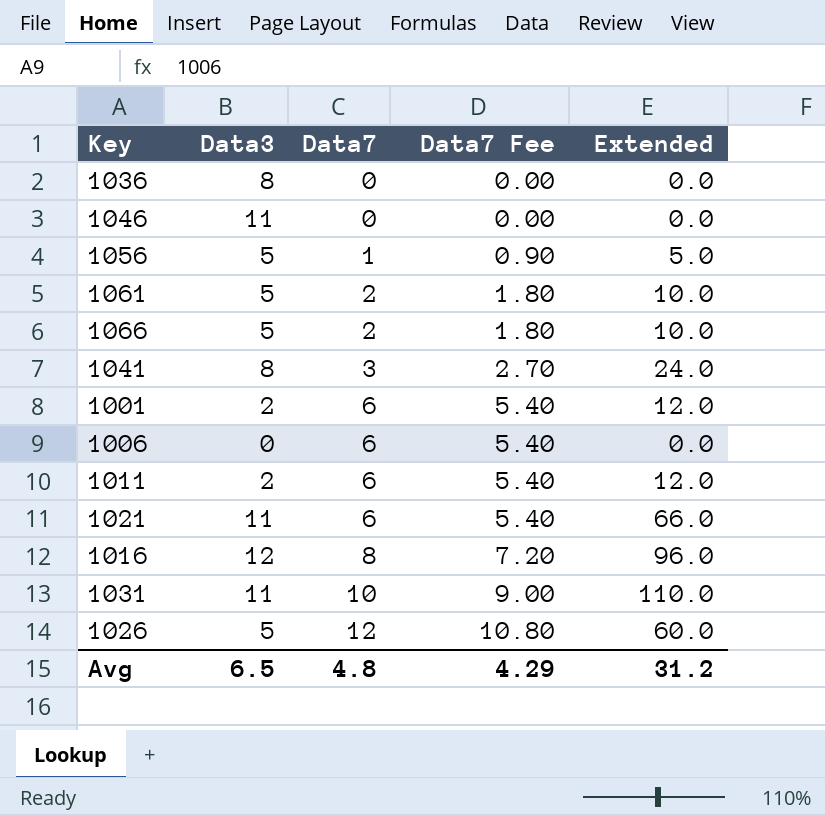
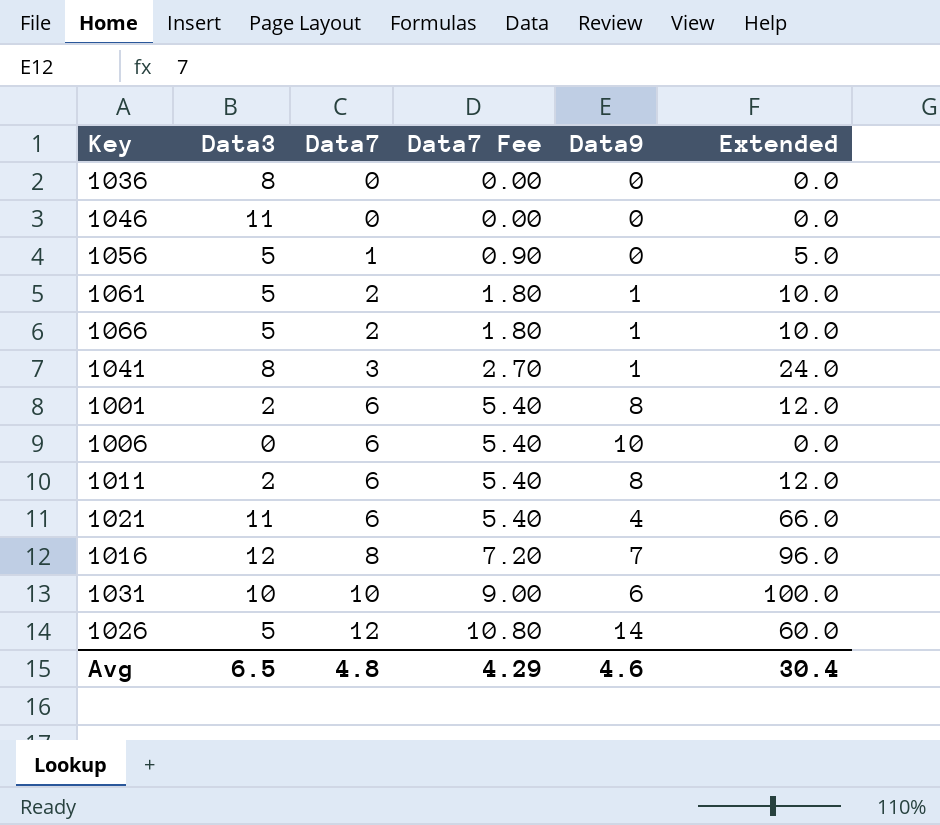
column Data9 | position: none -> 5
1031 | Data3: 11 -> 10
1031 | Extended: 110.0 -> 100.0
Avg | Extended: 31.2 -> 30.4

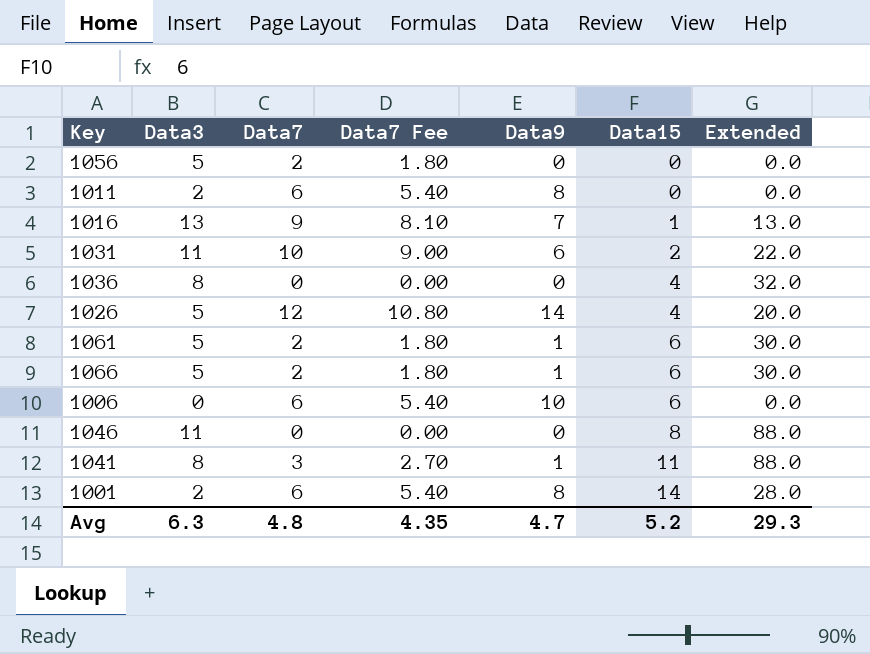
row order: Data7 ascending -> Data15 ascending
column Data15 | position: none -> 6
column Extended | formula: [Data3] * [Data7] -> [Data3] * [Data15]
row 1021: 11 | 6 | 5.40 | 4 | 66.0 -> none
1056 | Data7: 1 -> 2
1056 | Data7 Fee: 0.90 -> 1.80
1016 | Data3: 12 -> 13
1016 | Data7: 8 -> 9
1016 | Data7 Fee: 7.20 -> 8.10
1031 | Data3: 10 -> 11
Avg | Data3: 6.5 -> 6.3
Avg | Data7 Fee: 4.29 -> 4.35
Avg | Data9: 4.6 -> 4.7
Avg | Extended: 30.4 -> 29.3

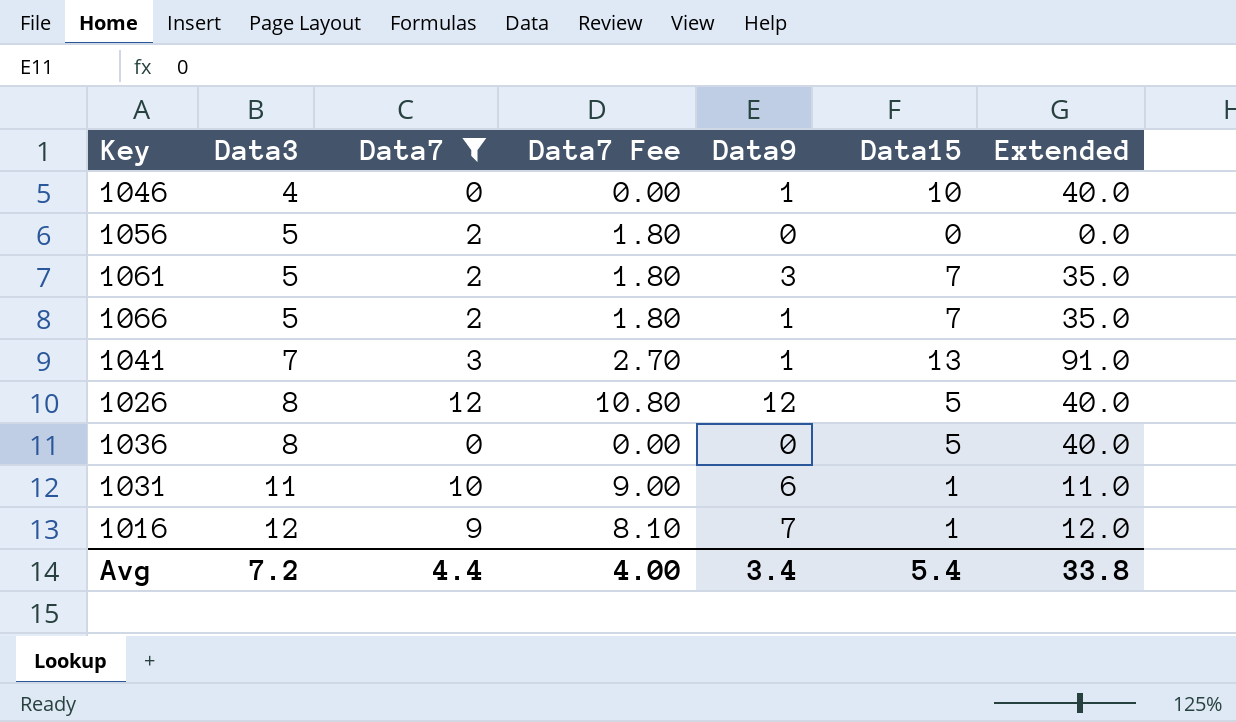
filter: none -> Data7 != 6
row order: Data15 ascending -> Data3 ascending
1046 | Data3: 11 -> 4
1046 | Data9: 0 -> 1
1046 | Data15: 8 -> 10
1046 | Extended: 88.0 -> 40.0
1061 | Data9: 1 -> 3
1061 | Data15: 6 -> 7
1061 | Extended: 30.0 -> 35.0
1066 | Data15: 6 -> 7
1066 | Extended: 30.0 -> 35.0
1041 | Data3: 8 -> 7
1041 | Data15: 11 -> 13
1041 | Extended: 88.0 -> 91.0
1026 | Data3: 5 -> 8
1026 | Data9: 14 -> 12
1026 | Data15: 4 -> 5
1026 | Extended: 20.0 -> 40.0
1036 | Data15: 4 -> 5
1036 | Extended: 32.0 -> 40.0
1031 | Data15: 2 -> 1
1031 | Extended: 22.0 -> 11.0
1016 | Data3: 13 -> 12
1016 | Extended: 13.0 -> 12.0
Avg | Data3: 6.3 -> 7.2
Avg | Data7: 4.8 -> 4.4
Avg | Data7 Fee: 4.35 -> 4.00
Avg | Data9: 4.7 -> 3.4
Avg | Data15: 5.2 -> 5.4
Avg | Extended: 29.3 -> 33.8

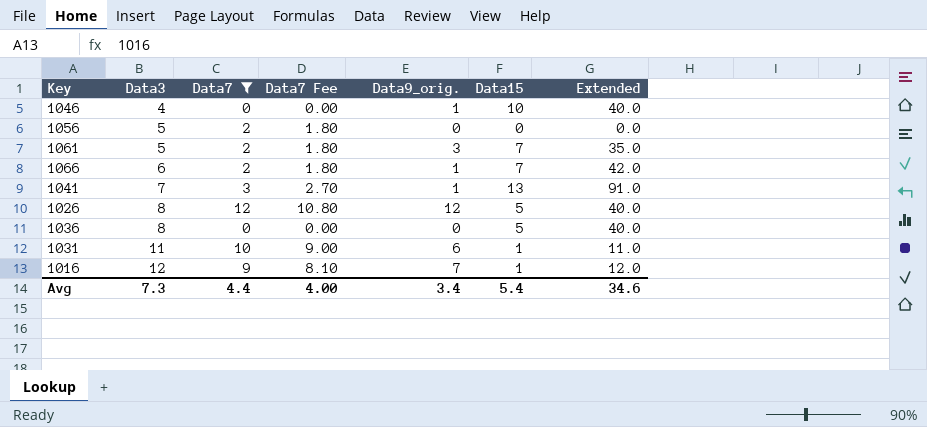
column name: Data9 -> Data9_orig.
1066 | Data3: 5 -> 6
1066 | Extended: 35.0 -> 42.0
Avg | Data3: 7.2 -> 7.3
Avg | Extended: 33.8 -> 34.6

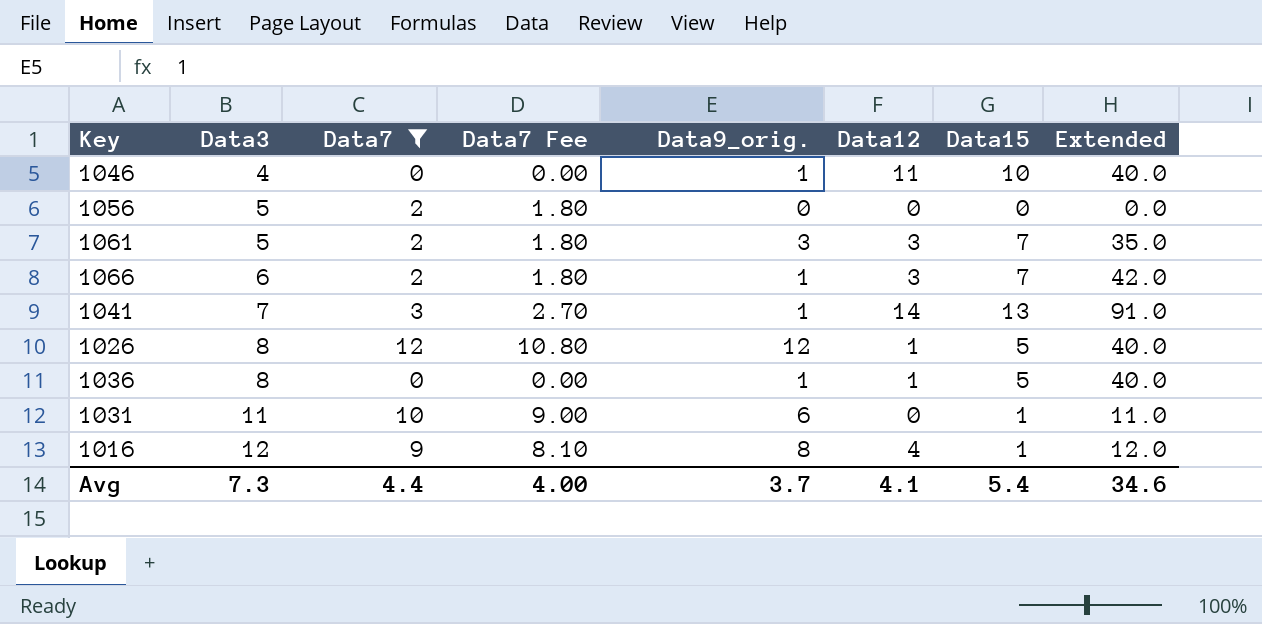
column Data12 | position: none -> 6
1036 | Data9_orig.: 0 -> 1
1016 | Data9_orig.: 7 -> 8
Avg | Data9_orig.: 3.4 -> 3.7

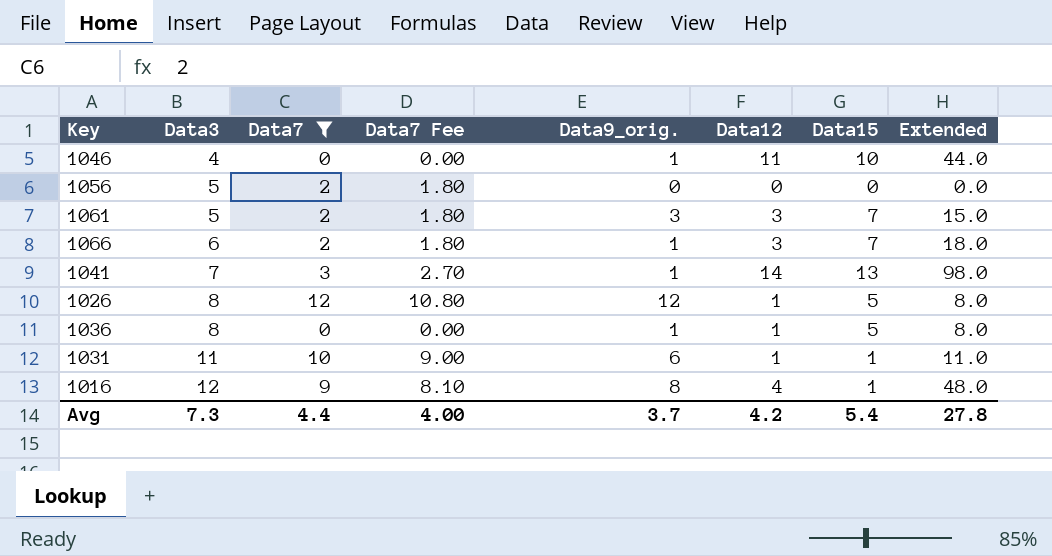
column Extended | formula: [Data3] * [Data15] -> [Data3] * [Data12]
1031 | Data12: 0 -> 1
Avg | Data12: 4.1 -> 4.2
Avg | Extended: 34.6 -> 27.8

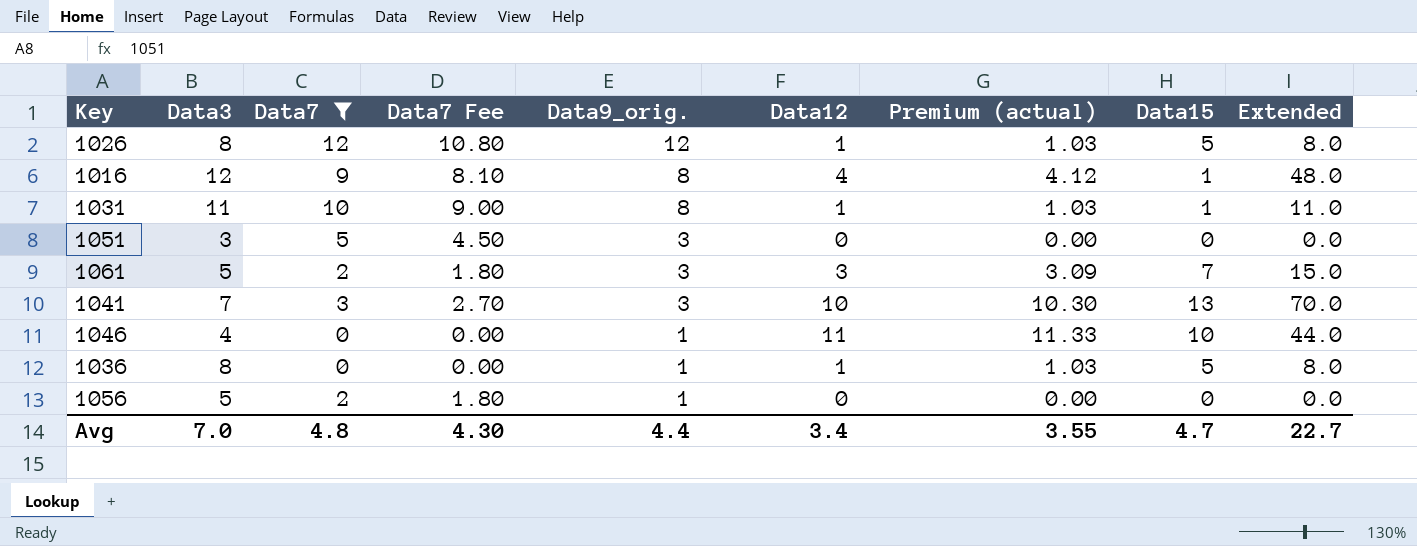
row order: Data3 ascending -> Data9_orig. descending
column Premium (actual) | formula: none -> [Data12] * 1.03
row 1066: 6 | 2 | 1.80 | 1 | 3 | 7 | 18.0 -> none
1031 | Data9_orig.: 6 -> 8
row 1051: none -> 3 | 5 | 4.50 | 3 | 0 | 0.00 | 0 | 0.0
1041 | Data9_orig.: 1 -> 3
1041 | Data12: 14 -> 10
1041 | Extended: 98.0 -> 70.0
1056 | Data9_orig.: 0 -> 1
Avg | Data3: 7.3 -> 7.0
Avg | Data7: 4.4 -> 4.8
Avg | Data7 Fee: 4.00 -> 4.30
Avg | Data9_orig.: 3.7 -> 4.4
Avg | Data12: 4.2 -> 3.4
Avg | Data15: 5.4 -> 4.7
Avg | Extended: 27.8 -> 22.7

